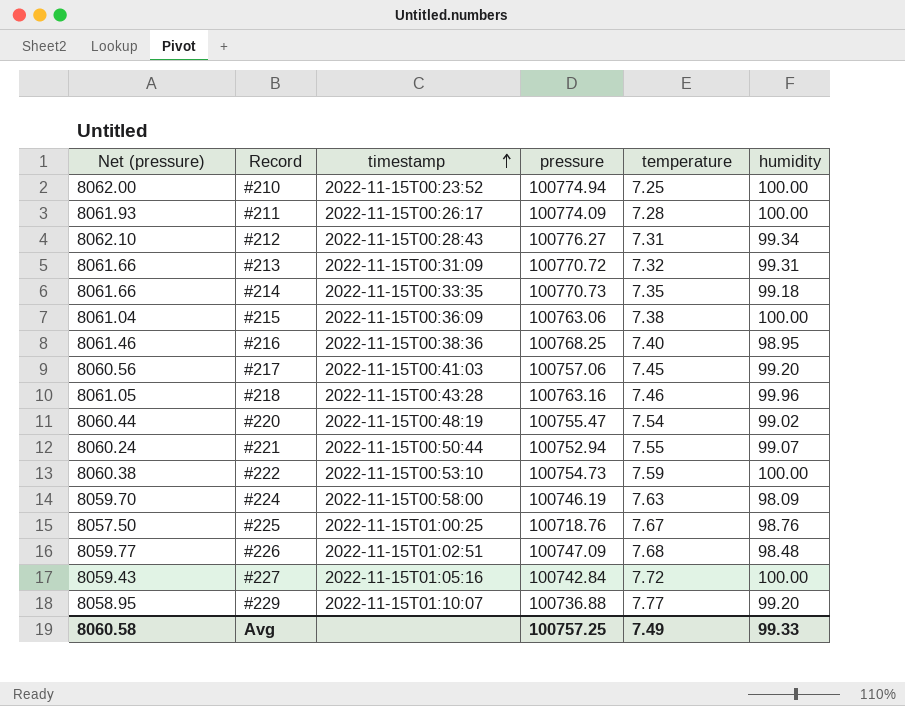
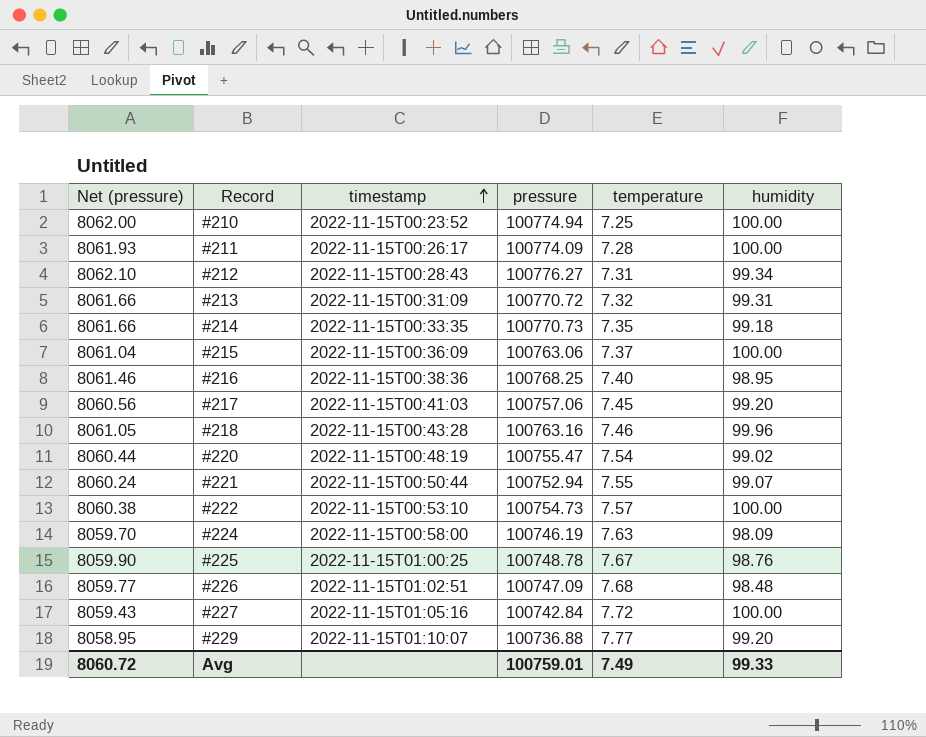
#215 | temperature: 7.38 -> 7.37
#222 | temperature: 7.59 -> 7.57
#225 | Net (pressure): 8057.50 -> 8059.90
#225 | pressure: 100718.76 -> 100748.78
Avg | Net (pressure): 8060.58 -> 8060.72
Avg | pressure: 100757.25 -> 100759.01

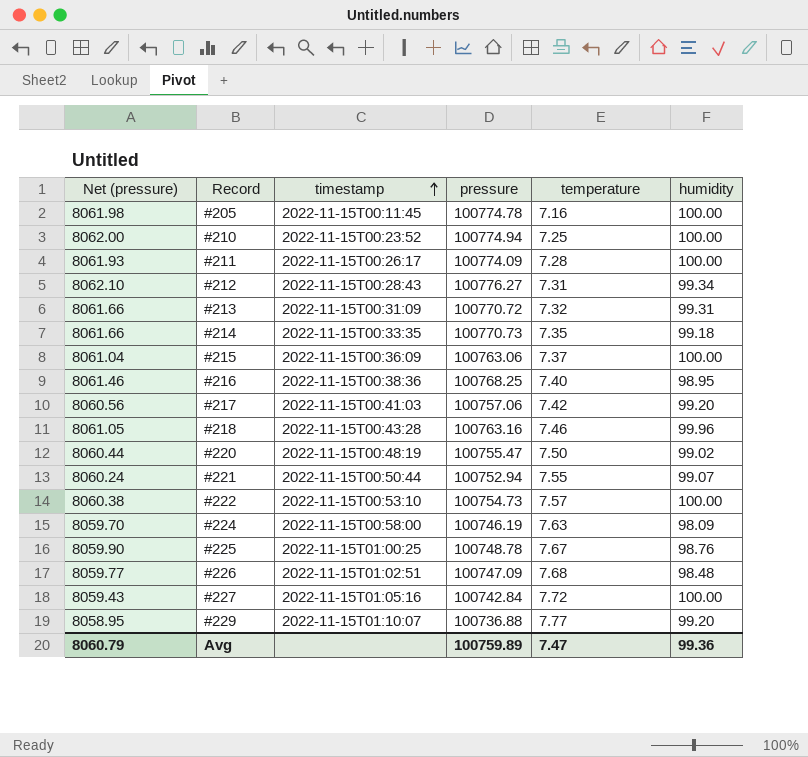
row #205: none -> 8061.98 | 2022-11-15T00:11:45 | 100774.78 | 7.16 | 100.00
#217 | temperature: 7.45 -> 7.42
#220 | temperature: 7.54 -> 7.50
Avg | Net (pressure): 8060.72 -> 8060.79
Avg | pressure: 100759.01 -> 100759.89
Avg | temperature: 7.49 -> 7.47
Avg | humidity: 99.33 -> 99.36

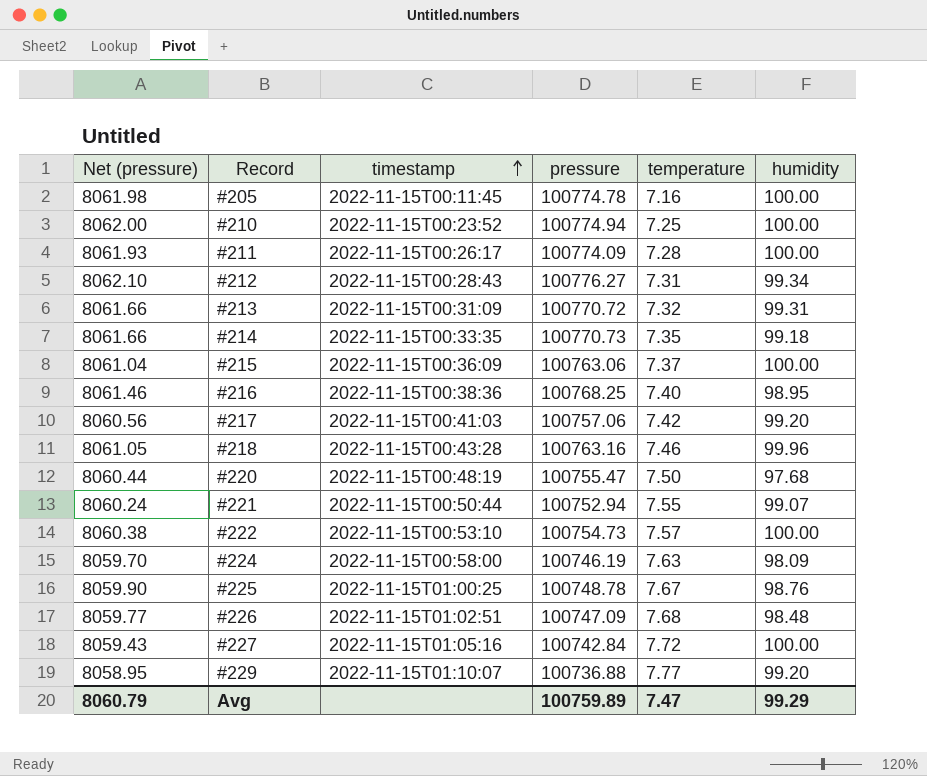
#220 | humidity: 99.02 -> 97.68
Avg | humidity: 99.36 -> 99.29

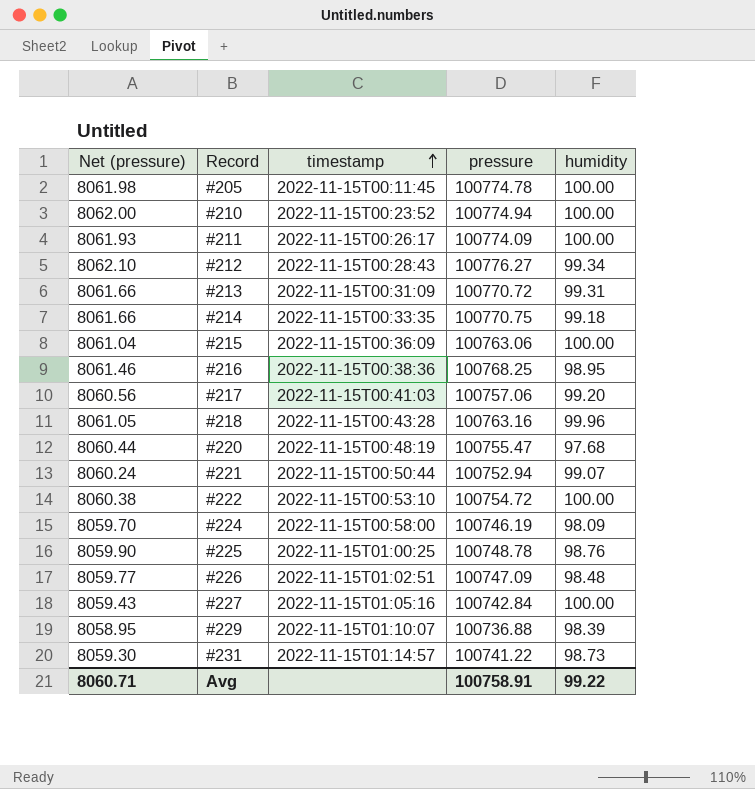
column temperature | position: 5 -> none
#214 | pressure: 100770.73 -> 100770.75
#222 | pressure: 100754.73 -> 100754.72
#229 | humidity: 99.20 -> 98.39
row #231: none -> 8059.30 | 2022-11-15T01:14:57 | 100741.22 | 98.73
Avg | Net (pressure): 8060.79 -> 8060.71
Avg | pressure: 100759.89 -> 100758.91
Avg | humidity: 99.29 -> 99.22

